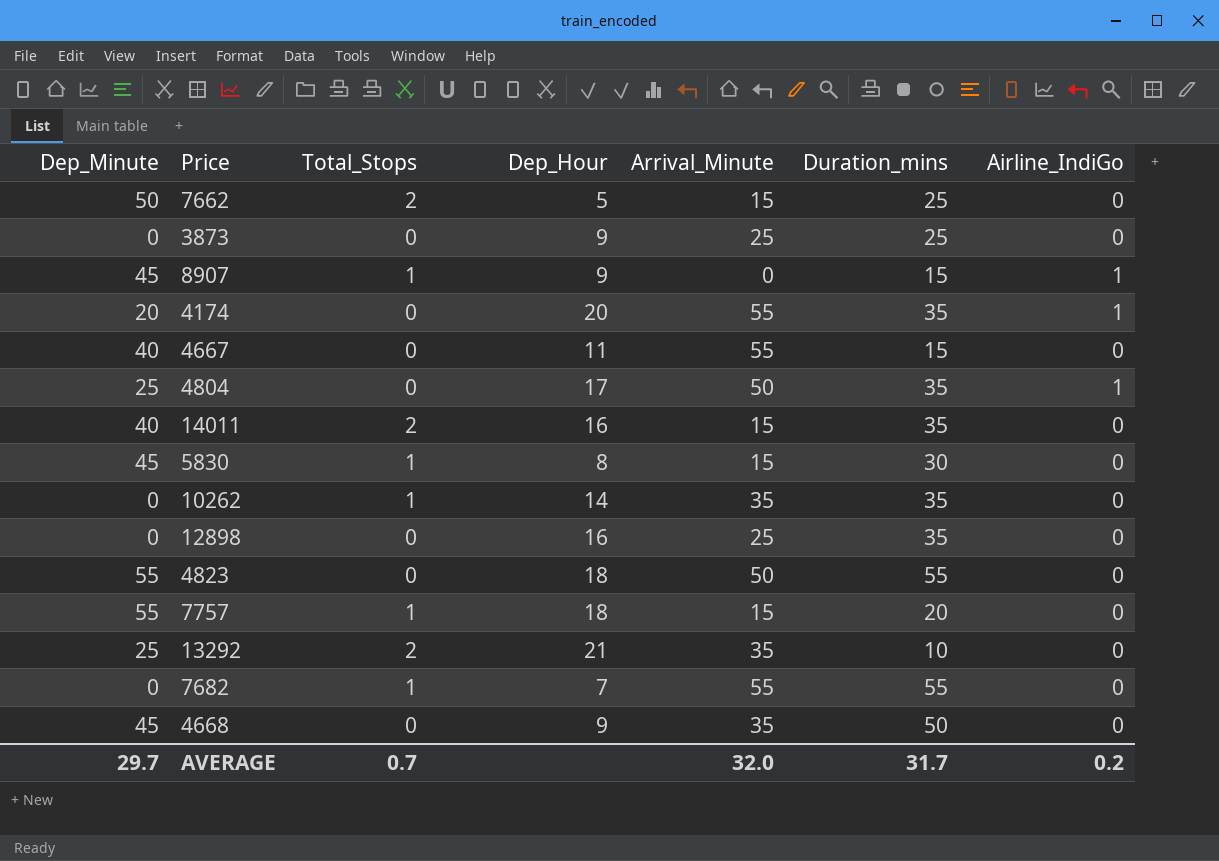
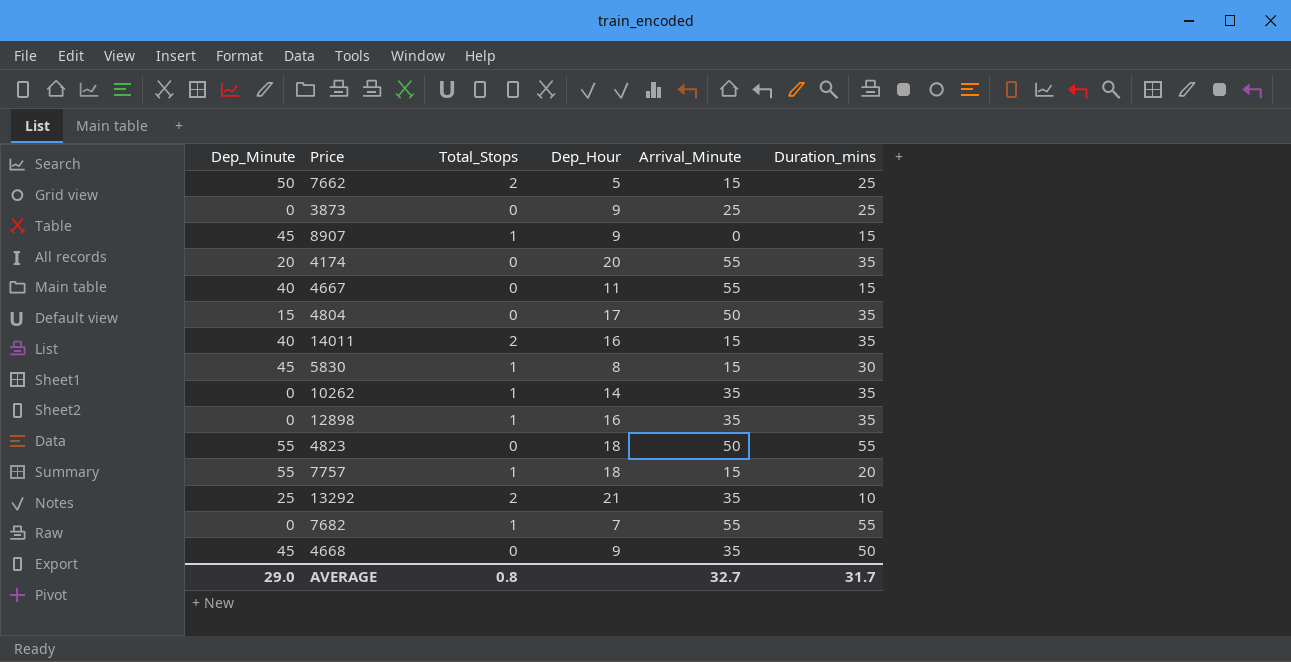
column Airline_IndiGo | position: 7 -> none
4804 | Dep_Minute: 25 -> 15
12898 | Total_Stops: 0 -> 1
12898 | Arrival_Minute: 25 -> 35
AVERAGE | Dep_Minute: 29.7 -> 29.0
AVERAGE | Total_Stops: 0.7 -> 0.8
AVERAGE | Arrival_Minute: 32.0 -> 32.7

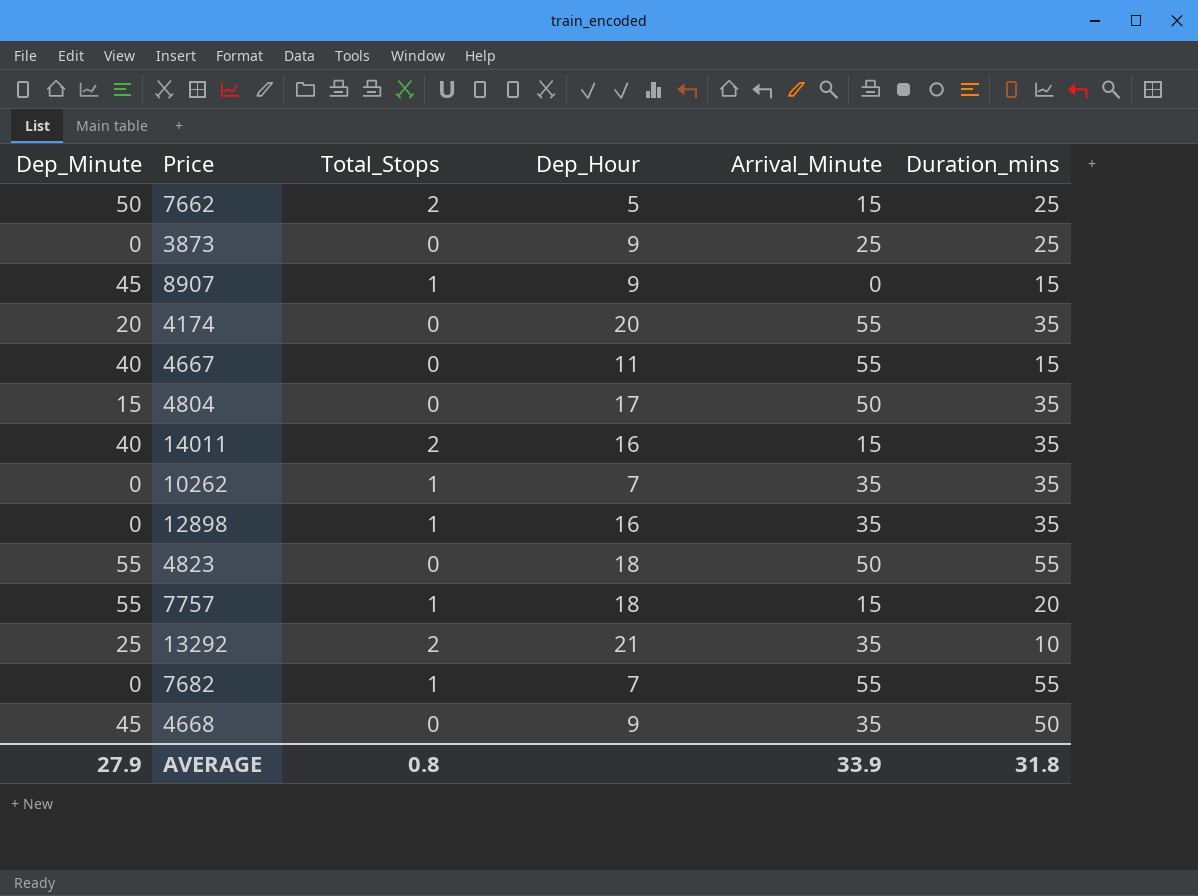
row 5830: 45 | 1 | 8 | 15 | 30 -> none
10262 | Dep_Hour: 14 -> 7
AVERAGE | Dep_Minute: 29.0 -> 27.9
AVERAGE | Arrival_Minute: 32.7 -> 33.9
AVERAGE | Duration_mins: 31.7 -> 31.8

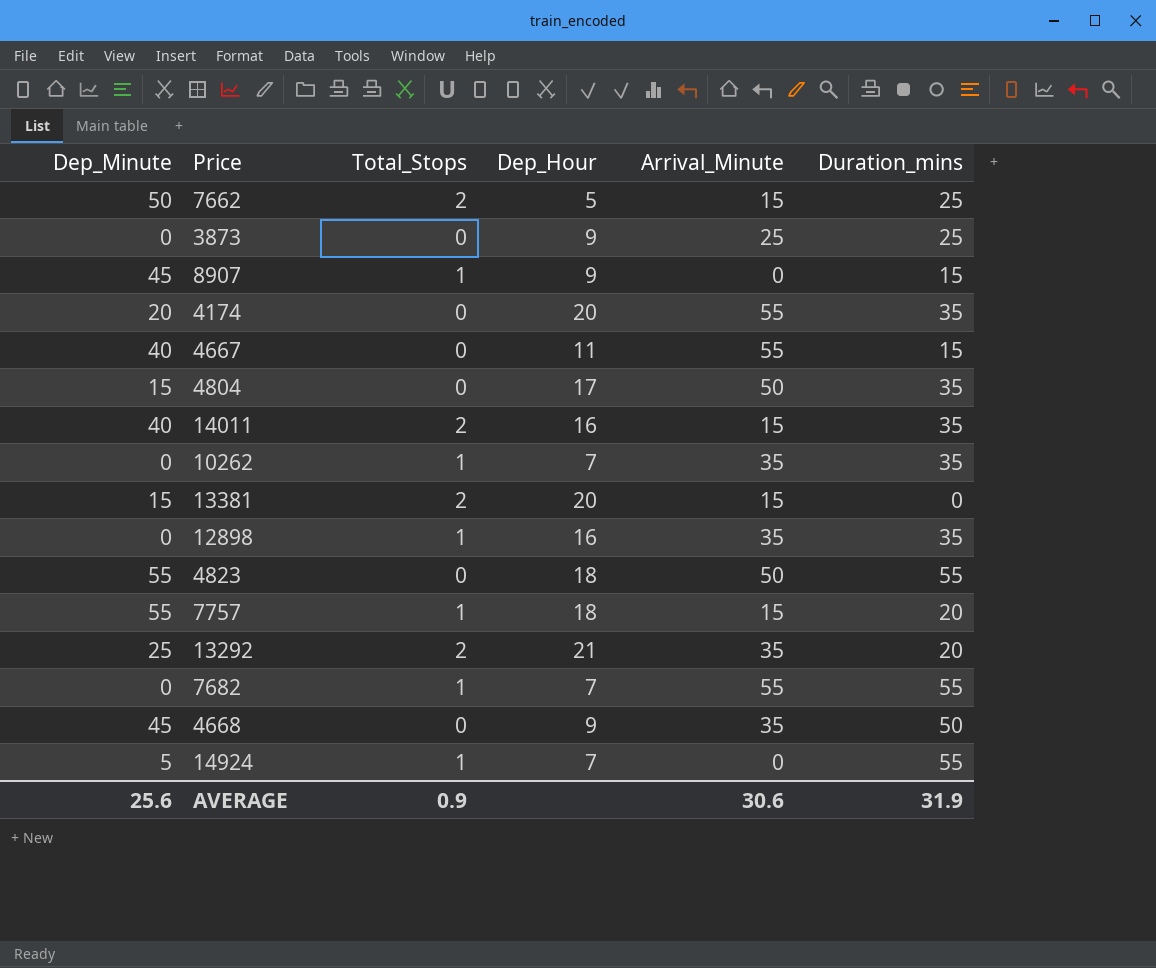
row 13381: none -> 15 | 2 | 20 | 15 | 0
13292 | Duration_mins: 10 -> 20
row 14924: none -> 5 | 1 | 7 | 0 | 55
AVERAGE | Dep_Minute: 27.9 -> 25.6
AVERAGE | Total_Stops: 0.8 -> 0.9
AVERAGE | Arrival_Minute: 33.9 -> 30.6
AVERAGE | Duration_mins: 31.8 -> 31.9

